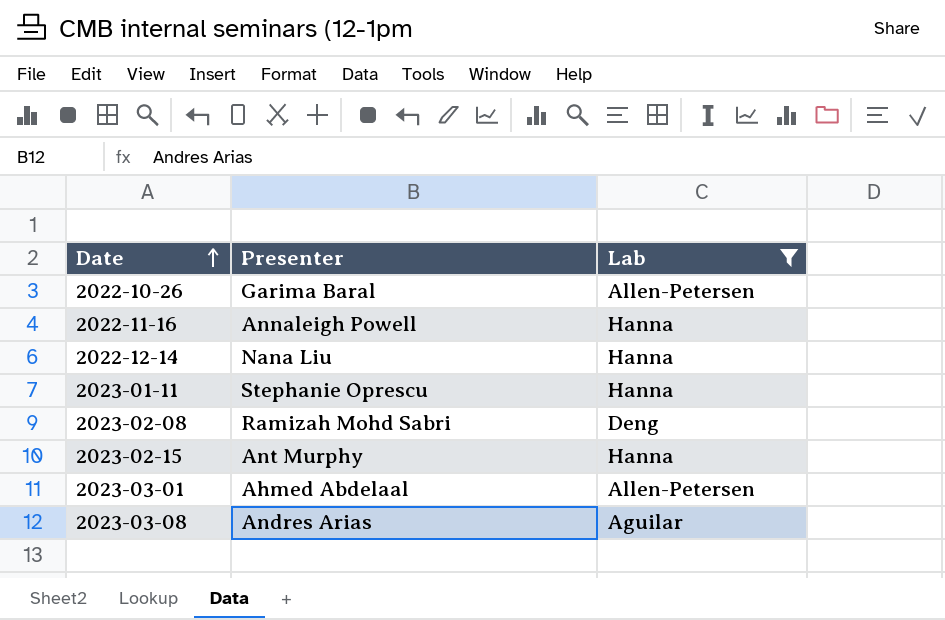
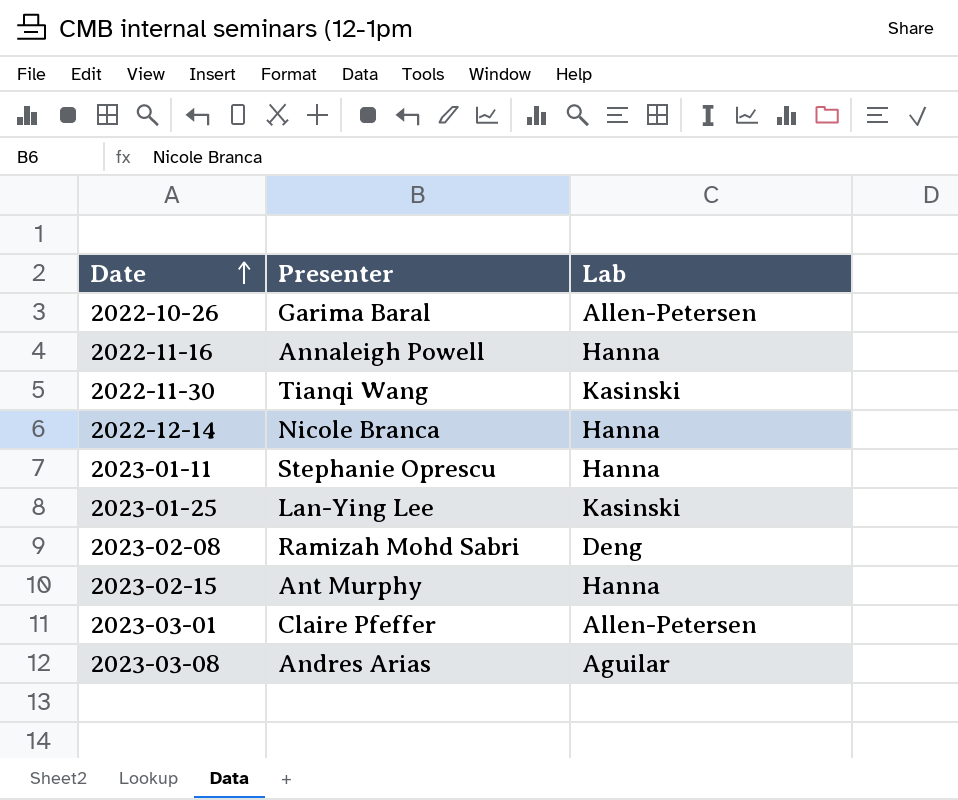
filter: Lab != Kasinski -> none
2022-12-14 | Presenter: Nana Liu -> Nicole Branca
2023-03-01 | Presenter: Ahmed Abdelaal -> Claire Pfeffer

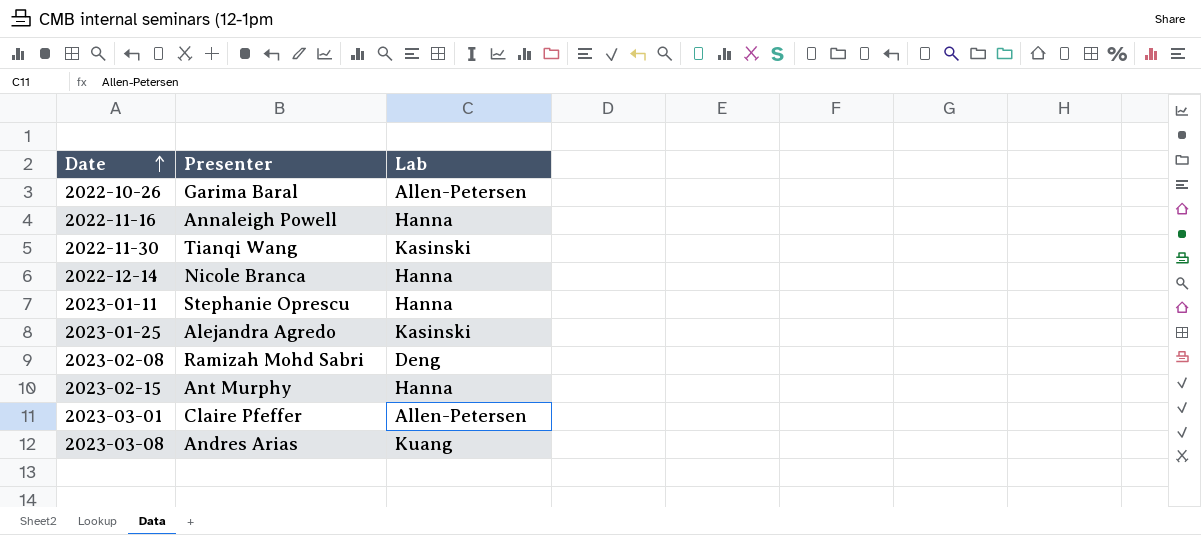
2023-01-25 | Presenter: Lan-Ying Lee -> Alejandra Agredo
2023-03-08 | Lab: Aguilar -> Kuang

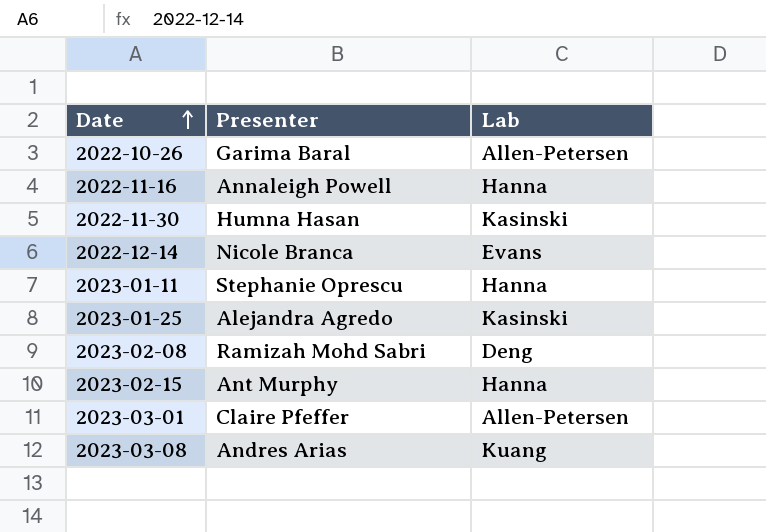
2022-11-30 | Presenter: Tianqi Wang -> Humna Hasan
2022-12-14 | Lab: Hanna -> Evans

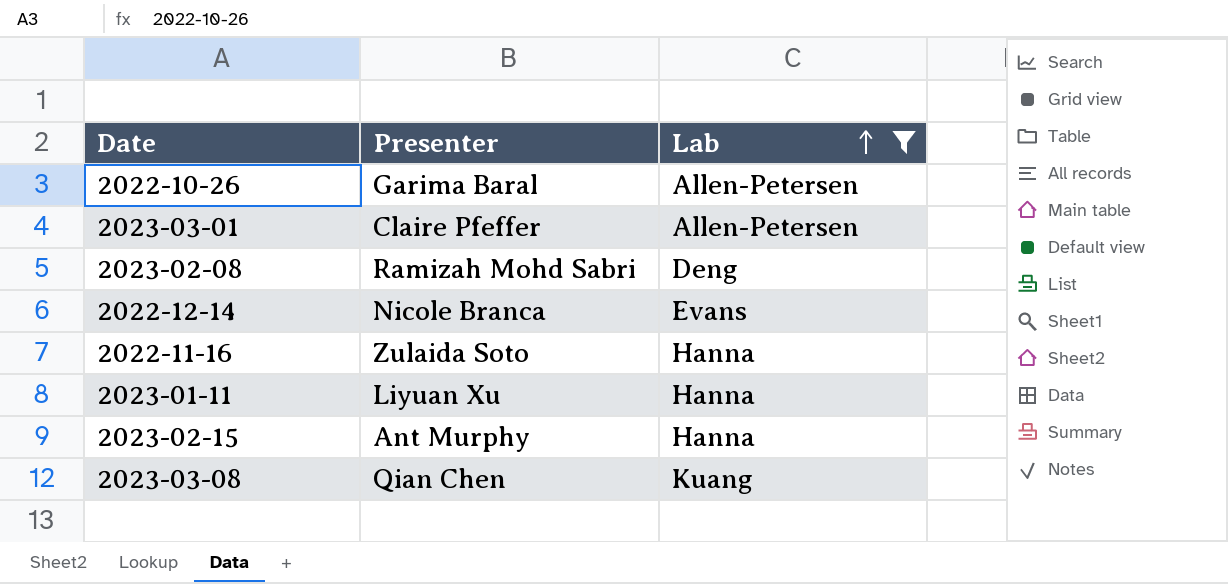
filter: none -> Lab != Kasinski
row order: Date ascending -> Lab ascending
2022-11-16 | Presenter: Annaleigh Powell -> Zulaida Soto
2023-01-11 | Presenter: Stephanie Oprescu -> Liyuan Xu
2023-03-08 | Presenter: Andres Arias -> Qian Chen

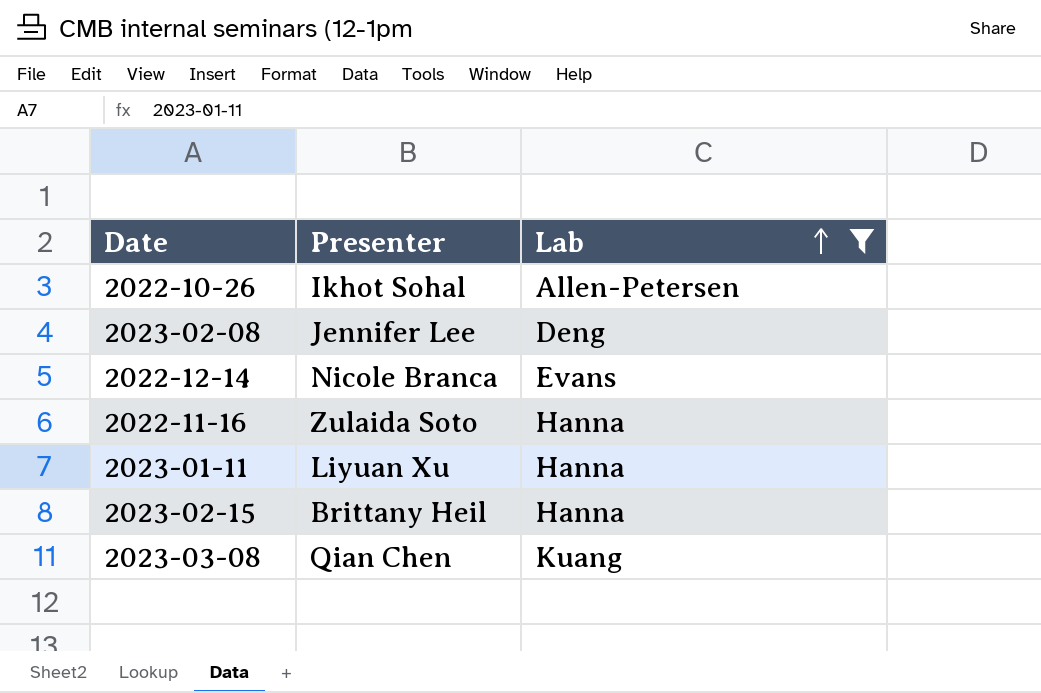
row 2023-03-01: Claire Pfeffer | Allen-Petersen -> none
2022-10-26 | Presenter: Garima Baral -> Ikhot Sohal
2023-02-08 | Presenter: Ramizah Mohd Sabri -> Jennifer Lee
2023-02-15 | Presenter: Ant Murphy -> Brittany Heil

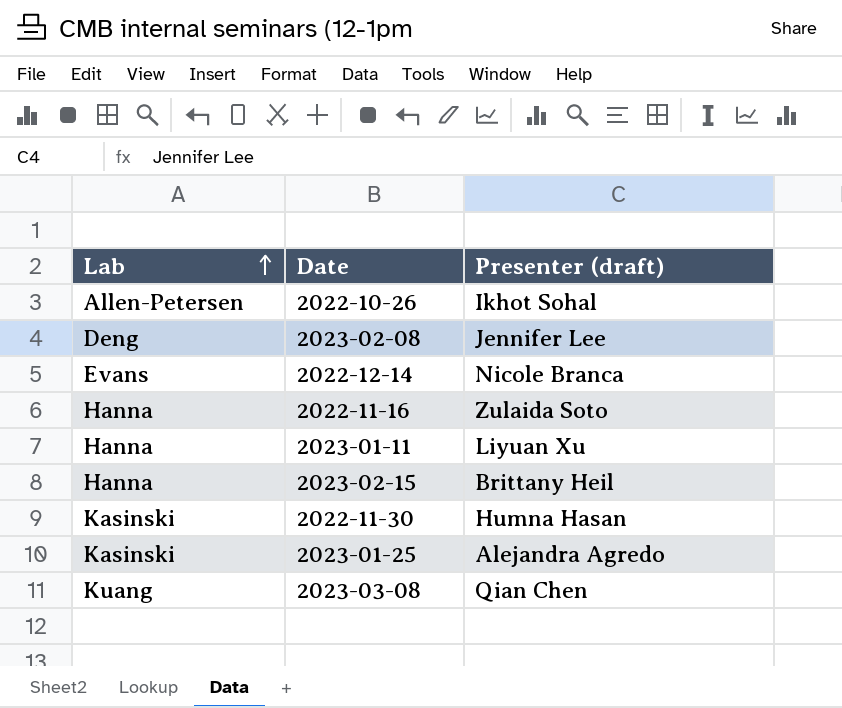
filter: Lab != Kasinski -> none
column Lab | position: 3 -> 1
column name: Presenter -> Presenter (draft)

